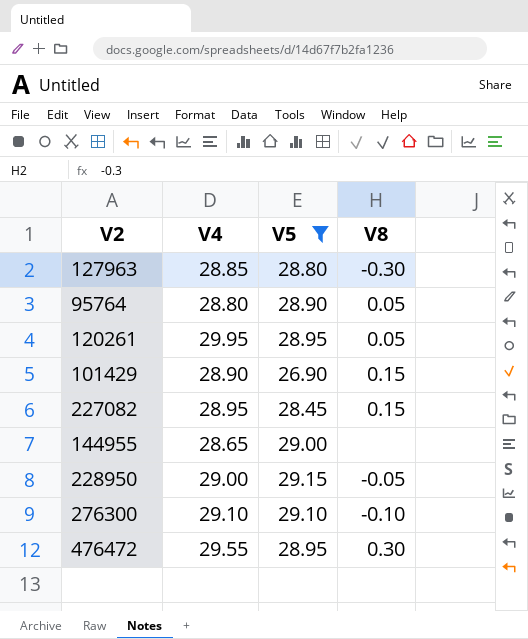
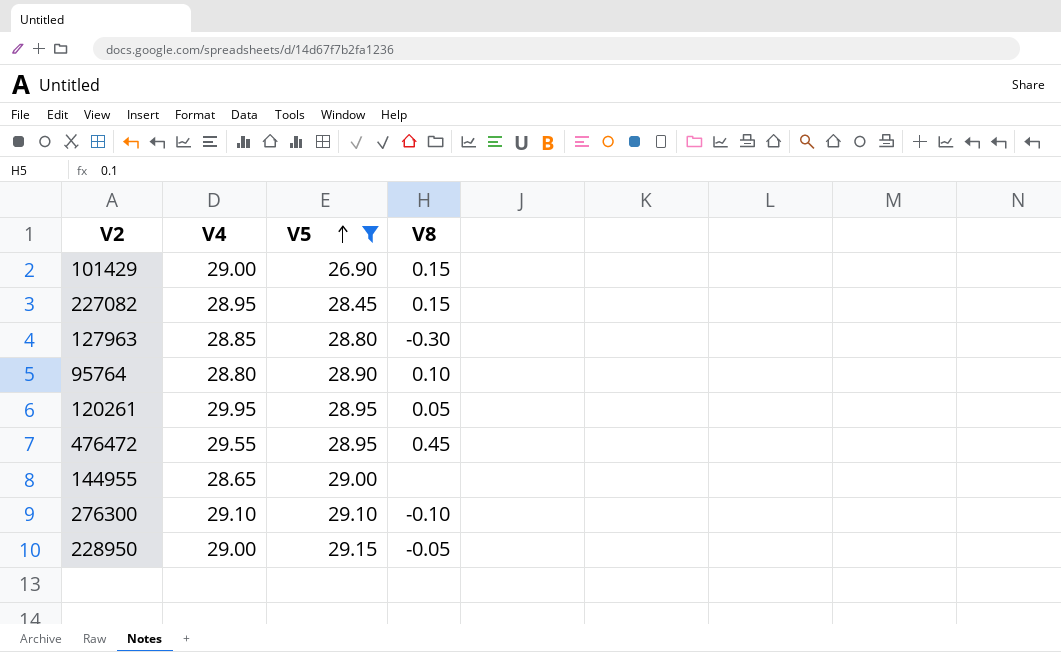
row order: none -> V5 ascending
101429 | V4: 28.90 -> 29.00
95764 | V8: 0.05 -> 0.10
476472 | V8: 0.30 -> 0.45

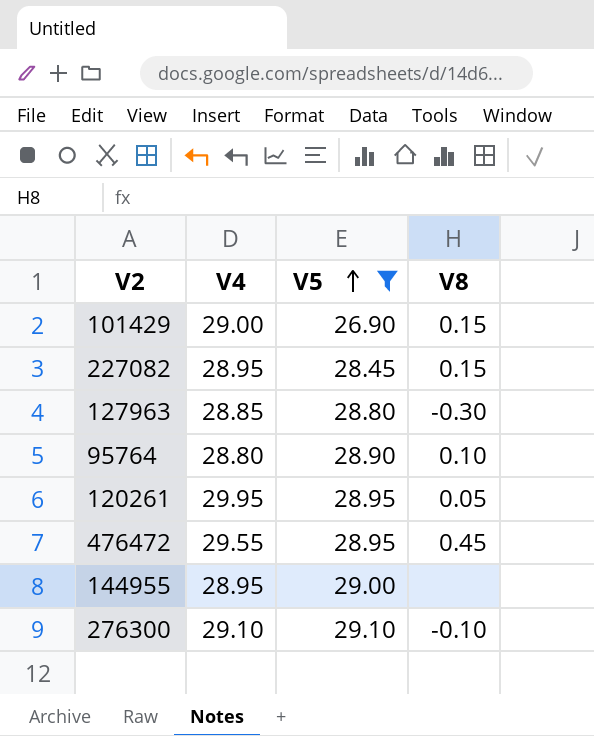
row 228950: 29.00 | 29.15 | -0.05 -> none
144955 | V4: 28.65 -> 28.95

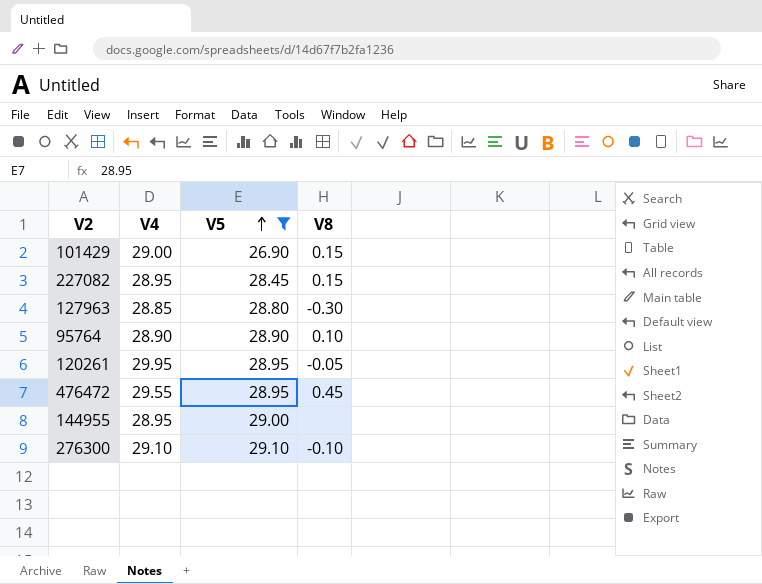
95764 | V4: 28.80 -> 28.90
120261 | V8: 0.05 -> -0.05

